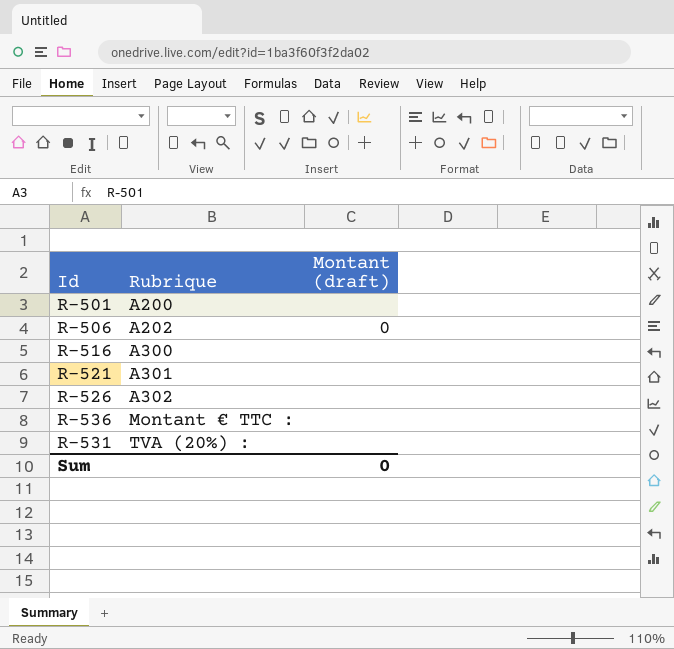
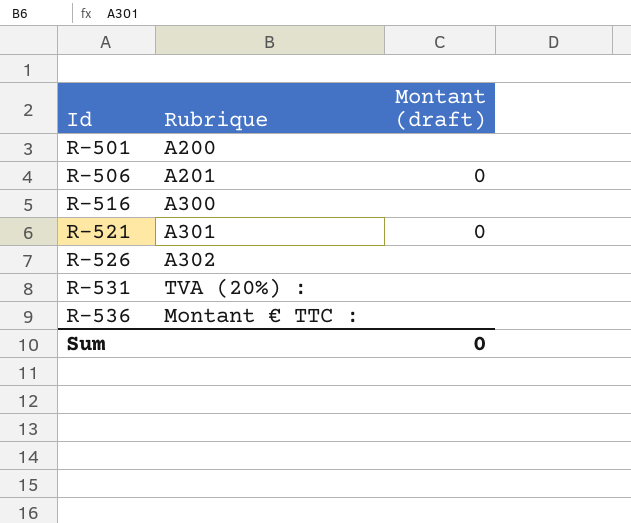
row order: Rubrique ascending -> Id ascending
R-506 | Rubrique: A202 -> A201
R-521 | Montant (draft): none -> 0

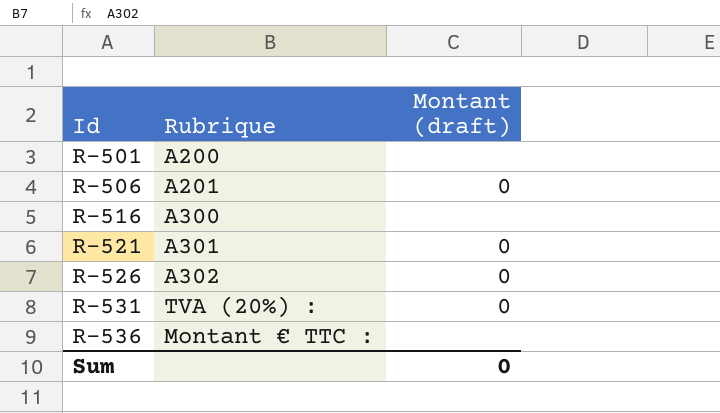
R-526 | Montant (draft): none -> 0
R-531 | Montant (draft): none -> 0

